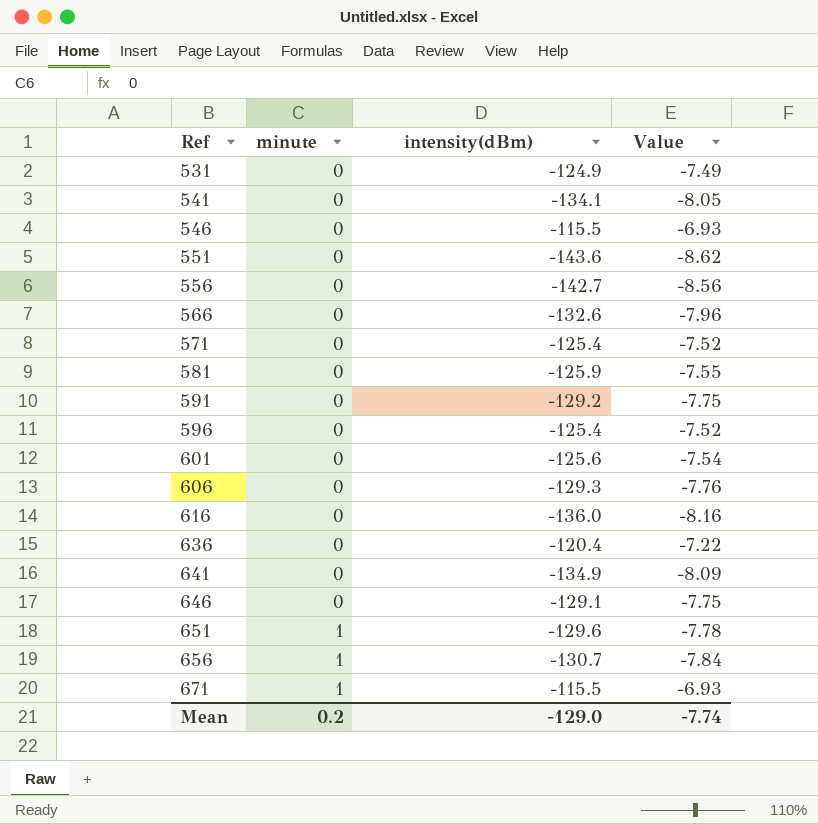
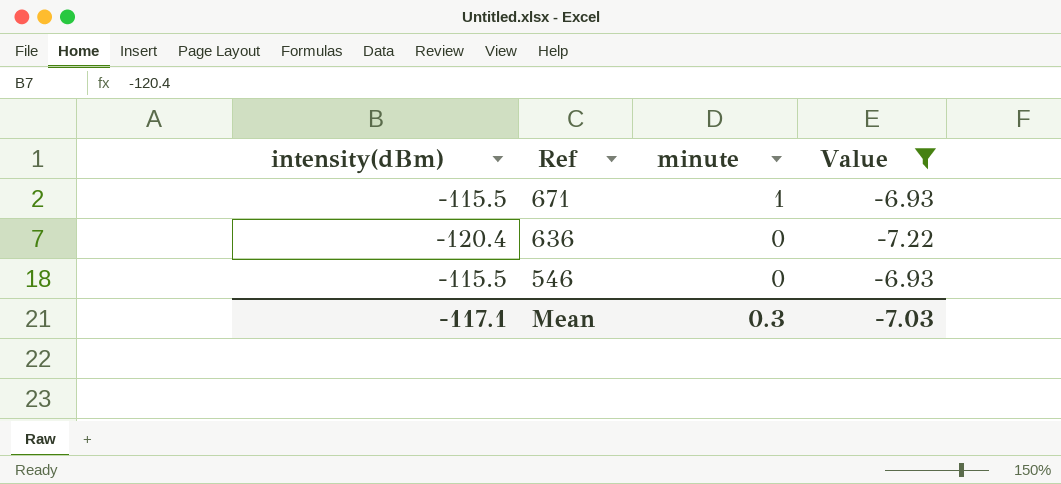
filter: none -> Value >= -7.22
row order: Ref ascending -> Ref descending
column intensity(dBm) | position: 3 -> 1
Mean | intensity(dBm): -129.0 -> -117.1
Mean | minute: 0.2 -> 0.3
Mean | Value: -7.74 -> -7.03

